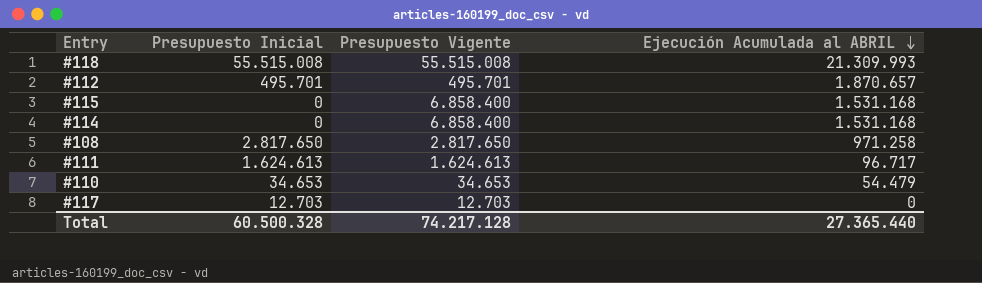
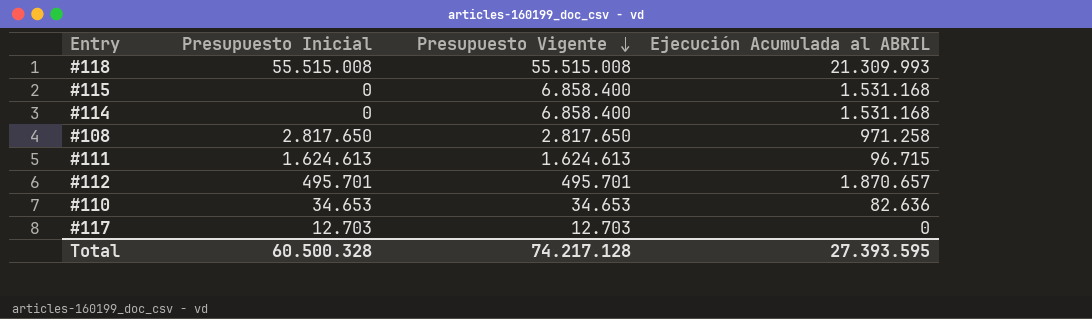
row order: Ejecución Acumulada al ABRIL descending -> Presupuesto Vigente descending
#111 | Ejecución Acumulada al ABRIL: 96.717 -> 96.715
#110 | Ejecución Acumulada al ABRIL: 54.479 -> 82.636
Total | Ejecución Acumulada al ABRIL: 27.365.440 -> 27.393.595

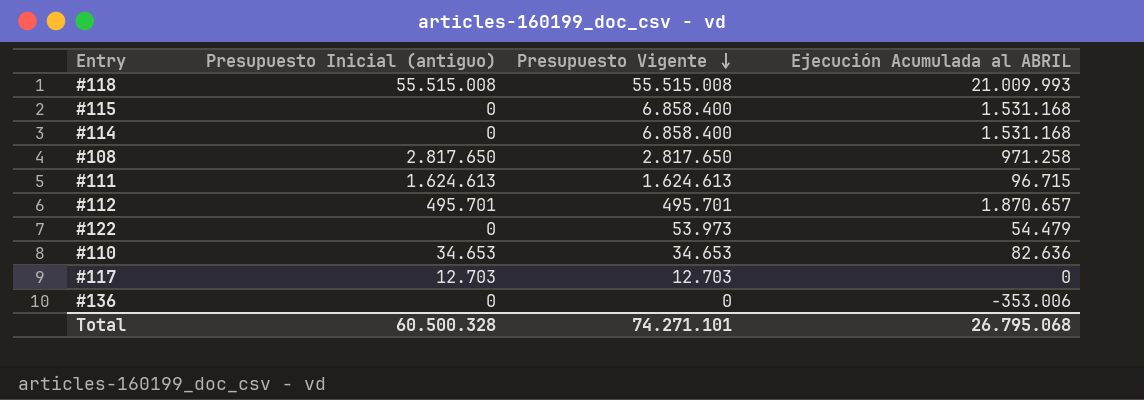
column name: Presupuesto Inicial -> Presupuesto Inicial (antiguo)
#118 | Ejecución Acumulada al ABRIL: 21.309.993 -> 21.009.993
row #122: none -> 0 | 53.973 | 54.479
row #136: none -> 0 | 0 | -353.006
Total | Presupuesto Vigente: 74.217.128 -> 74.271.101
Total | Ejecución Acumulada al ABRIL: 27.393.595 -> 26.795.068

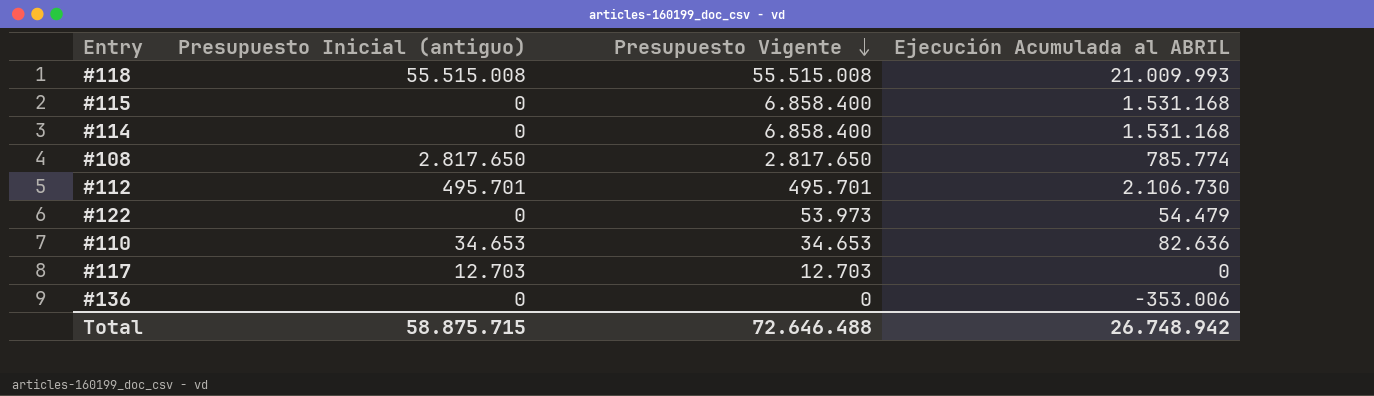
row #111: 1.624.613 | 1.624.613 | 96.715 -> none
#108 | Ejecución Acumulada al ABRIL: 971.258 -> 785.774
#112 | Ejecución Acumulada al ABRIL: 1.870.657 -> 2.106.730
Total | Presupuesto Inicial (antiguo): 60.500.328 -> 58.875.715
Total | Presupuesto Vigente: 74.271.101 -> 72.646.488
Total | Ejecución Acumulada al ABRIL: 26.795.068 -> 26.748.942

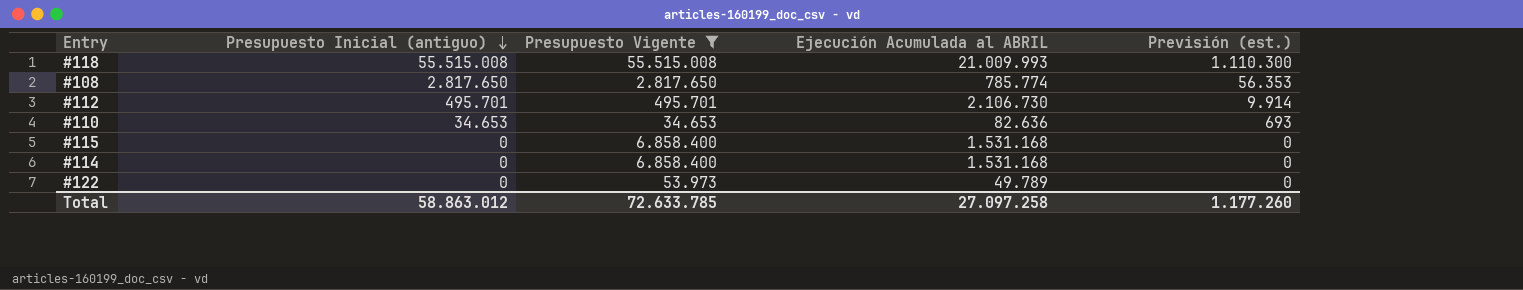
filter: none -> Presupuesto Vigente >= 34.653
row order: Presupuesto Vigente descending -> Presupuesto Inicial (antiguo) descending
column Previsión (est.) | formula: none -> [Presupuesto Inicial (antiguo)] * 0,02
#122 | Ejecución Acumulada al ABRIL: 54.479 -> 49.789
Total | Presupuesto Inicial (antiguo): 58.875.715 -> 58.863.012
Total | Presupuesto Vigente: 72.646.488 -> 72.633.785
Total | Ejecución Acumulada al ABRIL: 26.748.942 -> 27.097.258

